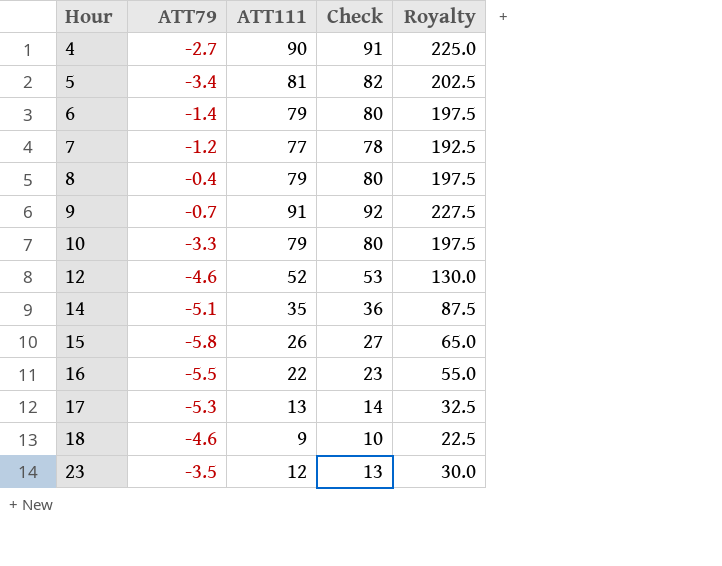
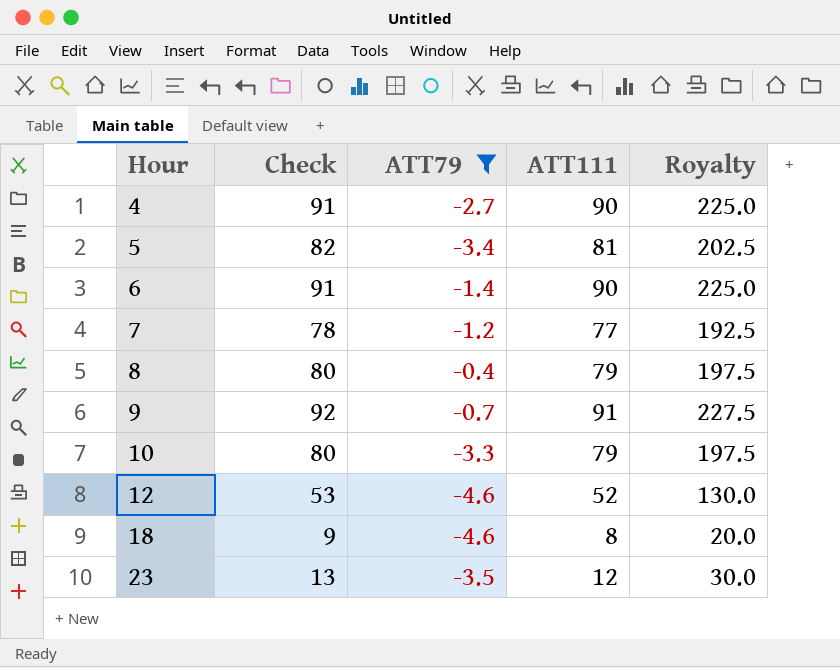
filter: none -> ATT79 >= -4.6
column Check | position: 4 -> 2
6 | Check: 80 -> 91
6 | ATT111: 79 -> 90
6 | Royalty: 197.5 -> 225.0
18 | Check: 10 -> 9
18 | ATT111: 9 -> 8
18 | Royalty: 22.5 -> 20.0

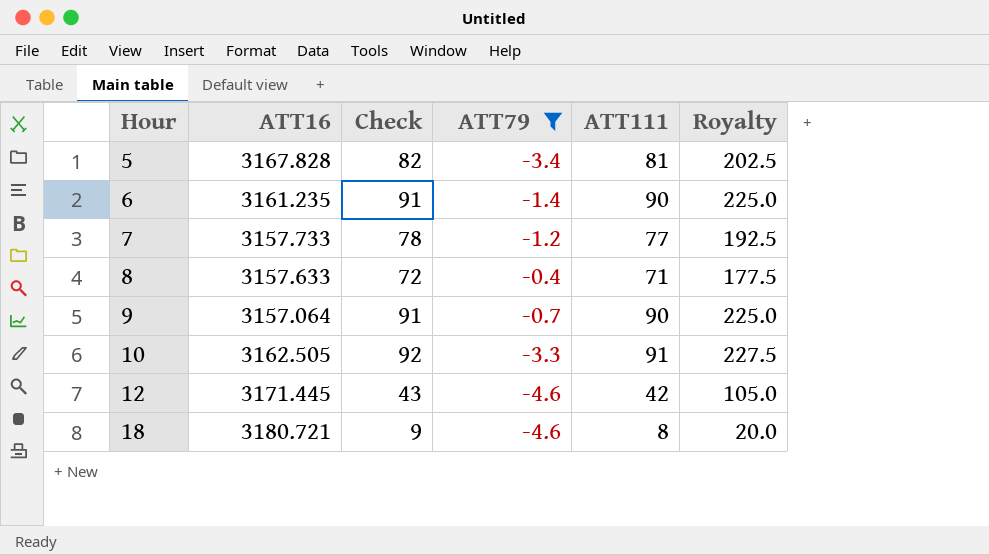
column ATT16 | position: none -> 2
row 4: 91 | -2.7 | 90 | 225.0 -> none
row 23: 13 | -3.5 | 12 | 30.0 -> none
8 | Check: 80 -> 72
8 | ATT111: 79 -> 71
8 | Royalty: 197.5 -> 177.5
9 | Check: 92 -> 91
9 | ATT111: 91 -> 90
9 | Royalty: 227.5 -> 225.0
10 | Check: 80 -> 92
10 | ATT111: 79 -> 91
10 | Royalty: 197.5 -> 227.5
12 | Check: 53 -> 43
12 | ATT111: 52 -> 42
12 | Royalty: 130.0 -> 105.0

